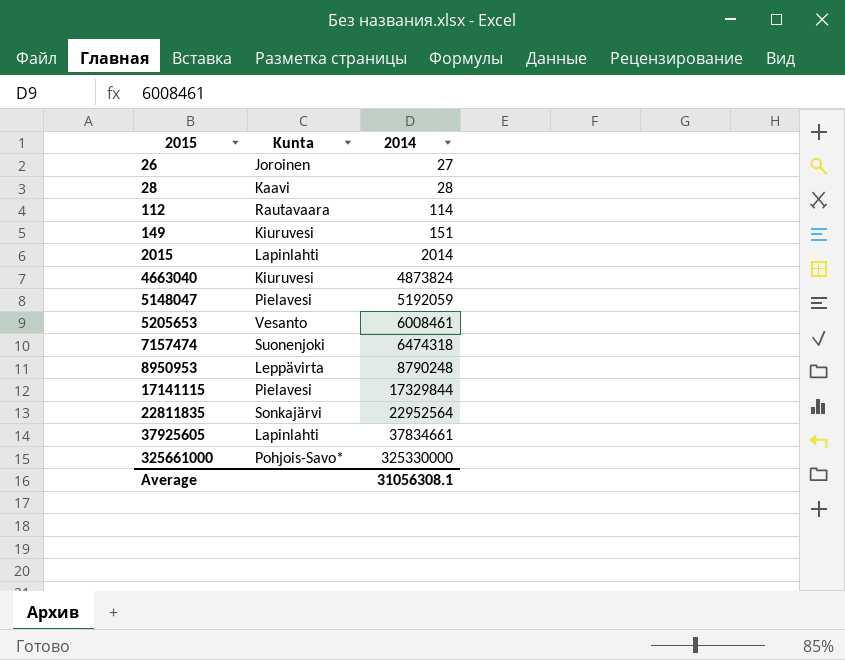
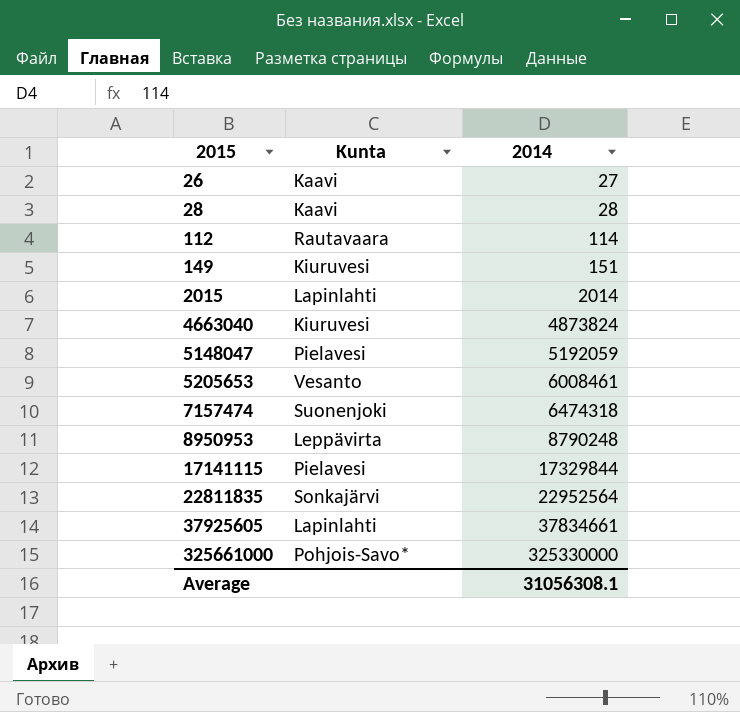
26 | Kunta: Joroinen -> Kaavi

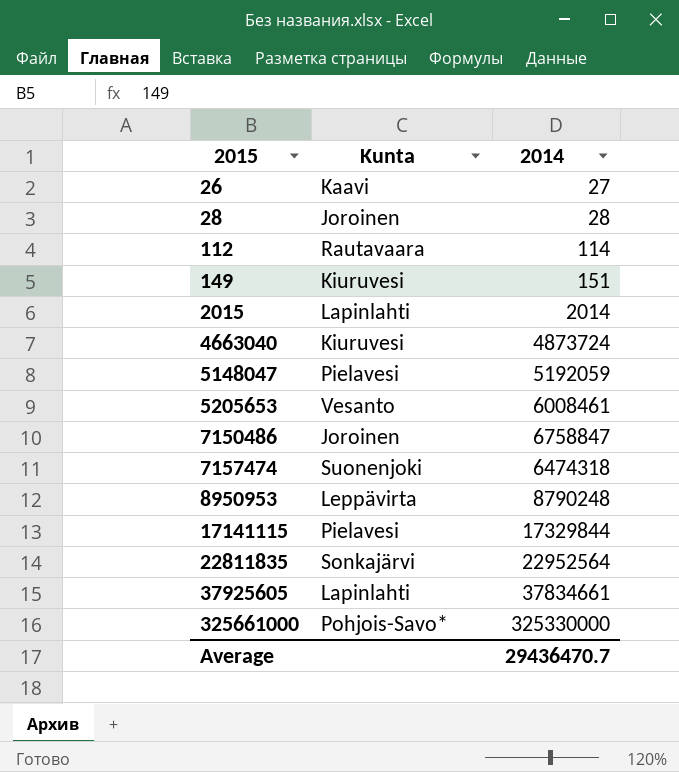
28 | Kunta: Kaavi -> Joroinen
4663040 | 2014: 4873824 -> 4873724
row 7150486: none -> Joroinen | 6758847
Average | 2014: 31056308.1 -> 29436470.7

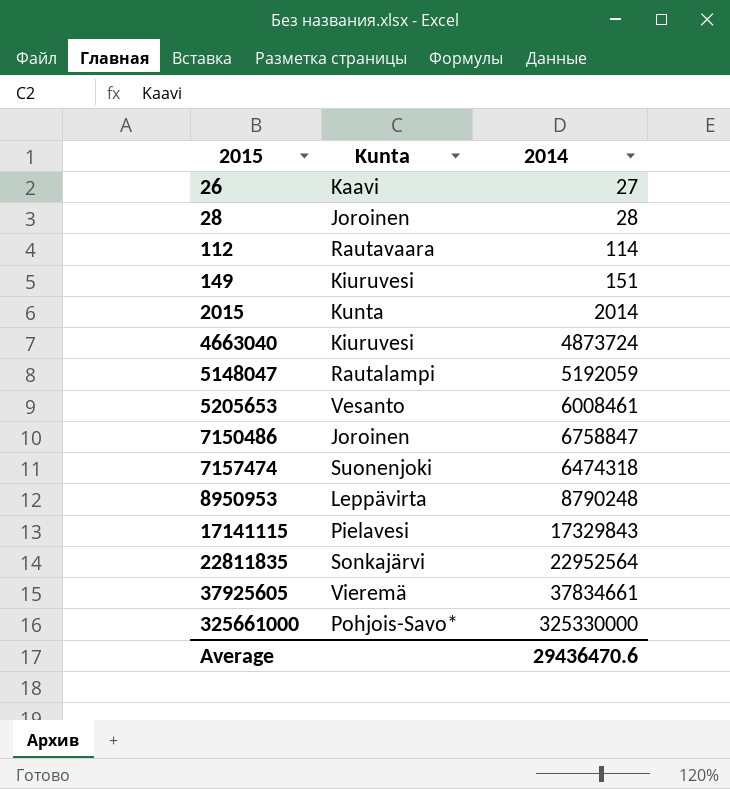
2015 | Kunta: Lapinlahti -> Kunta
5148047 | Kunta: Pielavesi -> Rautalampi
17141115 | 2014: 17329844 -> 17329843
37925605 | Kunta: Lapinlahti -> Vieremä
Average | 2014: 29436470.7 -> 29436470.6

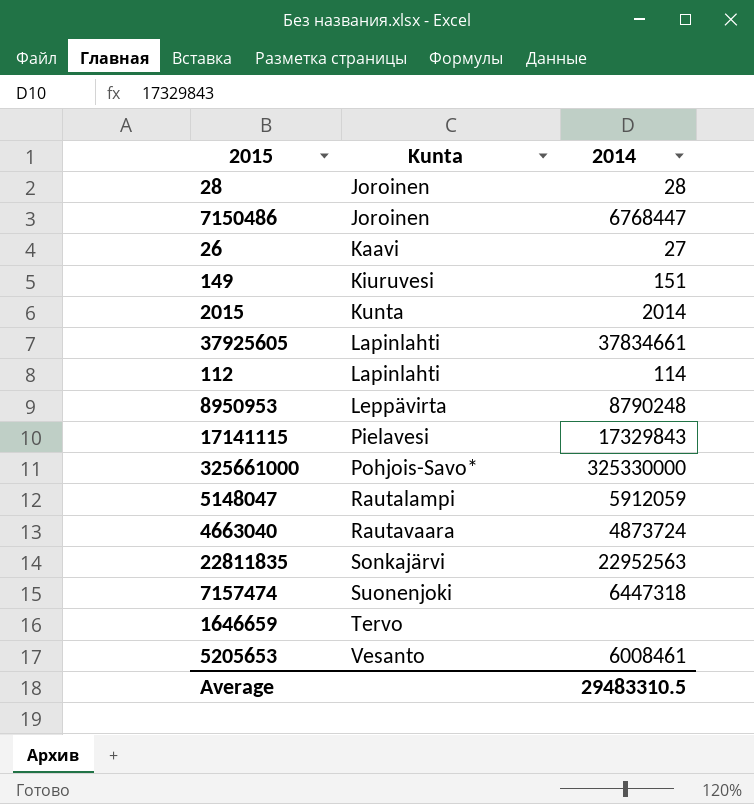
row order: 2015 ascending -> Kunta ascending
7150486 | 2014: 6758847 -> 6768447
37925605 | Kunta: Vieremä -> Lapinlahti
112 | Kunta: Rautavaara -> Lapinlahti
5148047 | 2014: 5192059 -> 5912059
4663040 | Kunta: Kiuruvesi -> Rautavaara
22811835 | 2014: 22952564 -> 22952563
7157474 | 2014: 6474318 -> 6447318
row 1646659: none -> Tervo | none
Average | 2014: 29436470.6 -> 29483310.5

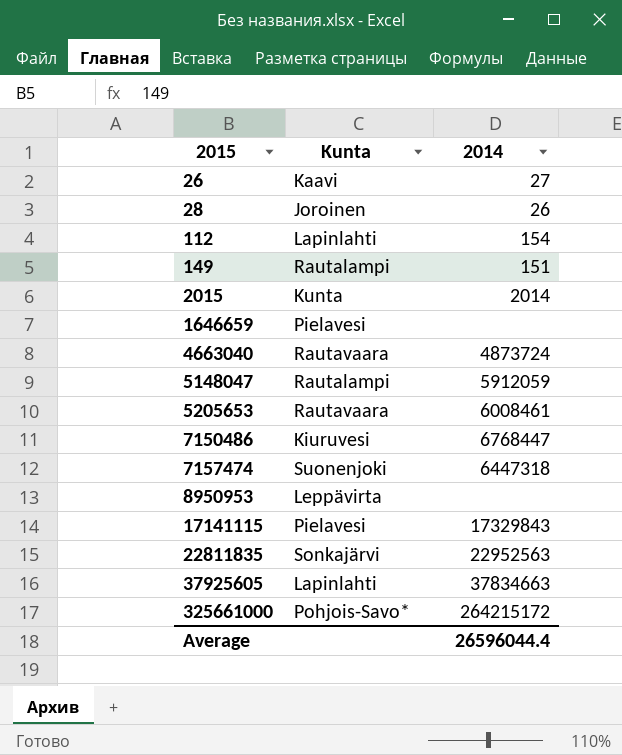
row order: Kunta ascending -> 2015 ascending
28 | 2014: 28 -> 26
112 | 2014: 114 -> 154
149 | Kunta: Kiuruvesi -> Rautalampi
1646659 | Kunta: Tervo -> Pielavesi
5205653 | Kunta: Vesanto -> Rautavaara
7150486 | Kunta: Joroinen -> Kiuruvesi
8950953 | 2014: 8790248 -> none
37925605 | 2014: 37834661 -> 37834663
325661000 | 2014: 325330000 -> 264215172
Average | 2014: 29483310.5 -> 26596044.4

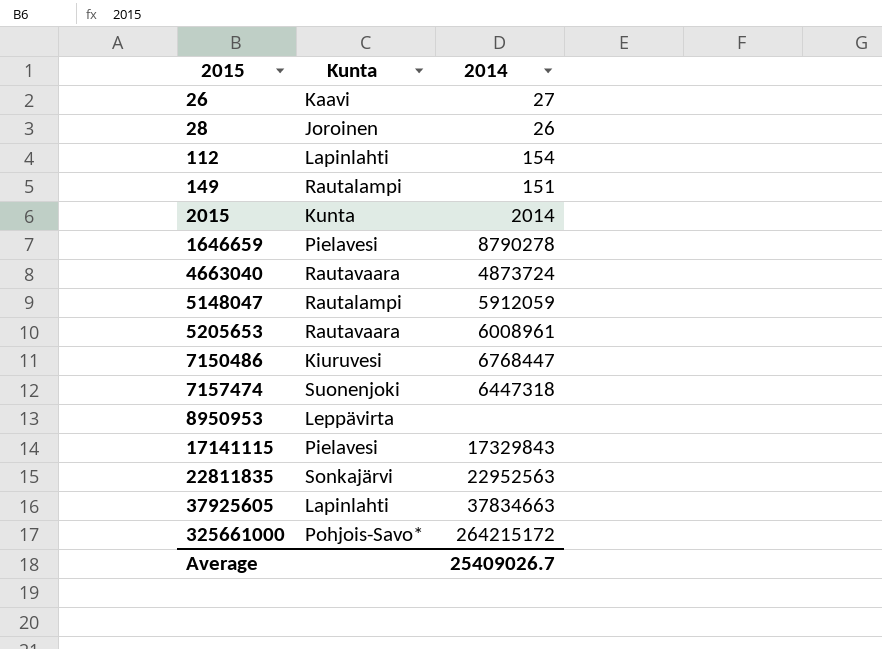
1646659 | 2014: none -> 8790278
5205653 | 2014: 6008461 -> 6008961
Average | 2014: 26596044.4 -> 25409026.7

